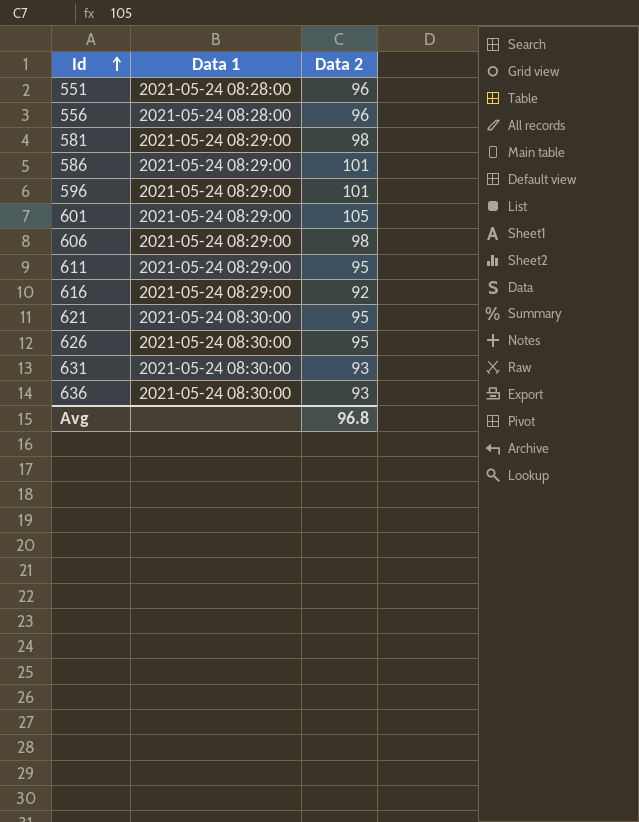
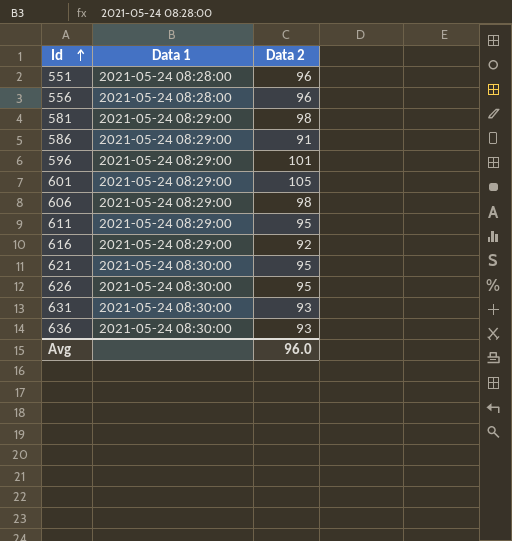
586 | Data 2: 101 -> 91
Avg | Data 2: 96.8 -> 96.0

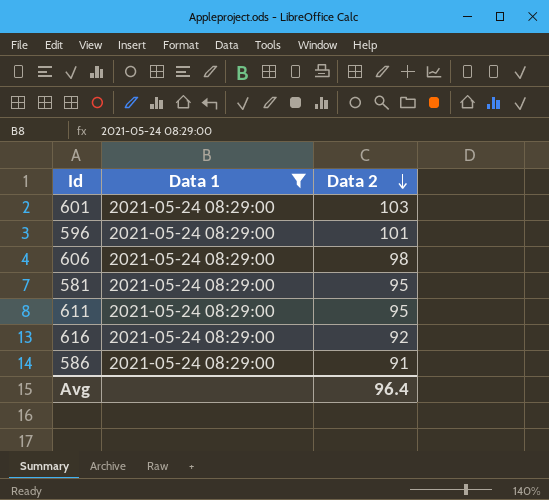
filter: none -> Data 1 = 2021-05-24 08:29:00
row order: Id ascending -> Data 2 descending
601 | Data 2: 105 -> 103
581 | Data 2: 98 -> 95
Avg | Data 2: 96.0 -> 96.4

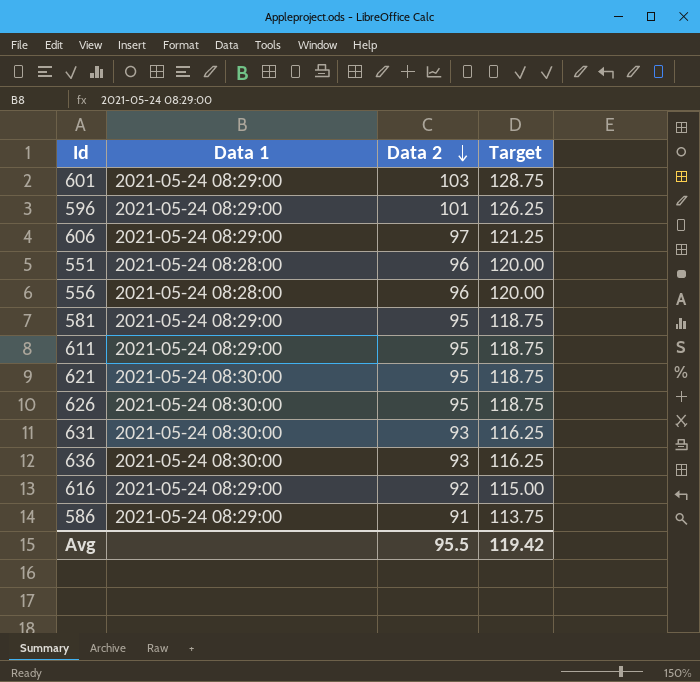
filter: Data 1 = 2021-05-24 08:29:00 -> none
column Target | formula: none -> [Data 2] * 1.25
606 | Data 2: 98 -> 97
Avg | Data 2: 96.4 -> 95.5

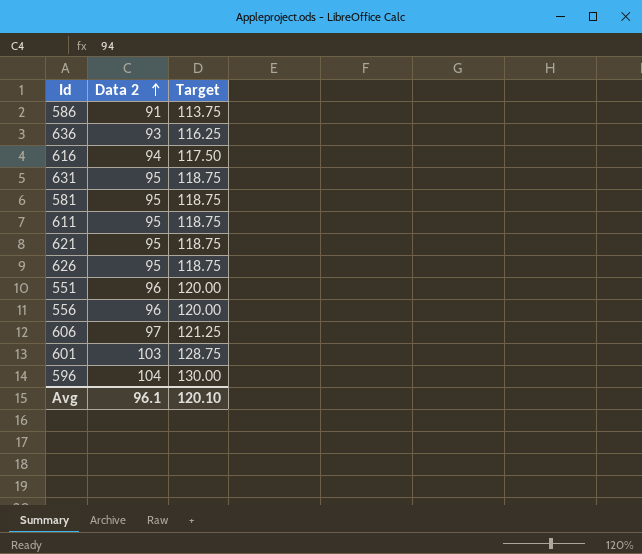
row order: Data 2 descending -> Data 2 ascending
column Data 1 | position: 2 -> none
616 | Data 2: 92 -> 94
616 | Target: 115.00 -> 117.50
631 | Data 2: 93 -> 95
631 | Target: 116.25 -> 118.75
596 | Data 2: 101 -> 104
596 | Target: 126.25 -> 130.00
Avg | Data 2: 95.5 -> 96.1
Avg | Target: 119.42 -> 120.10

